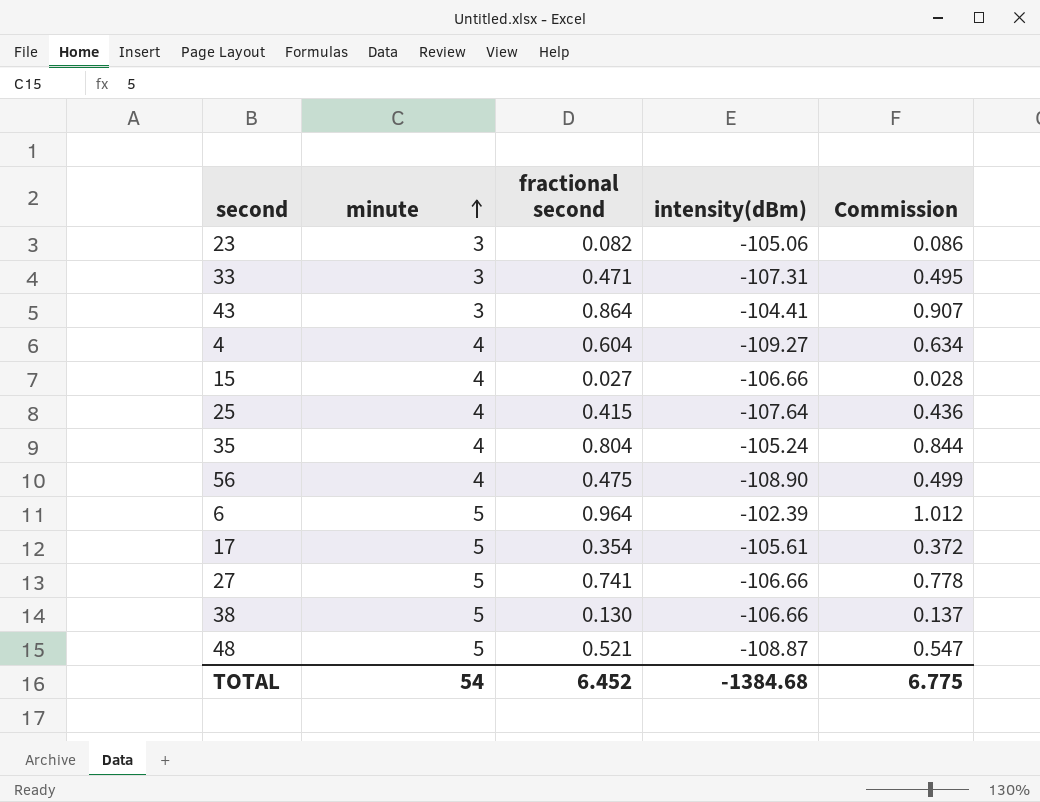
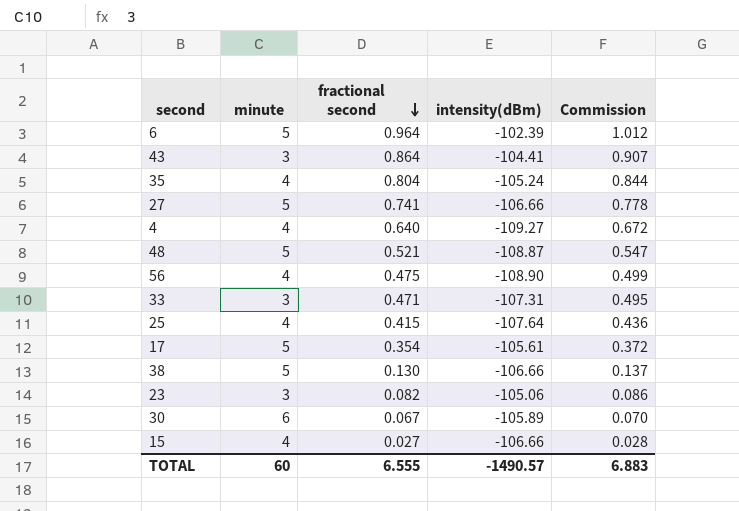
row order: minute ascending -> fractional second descending
4 | fractional second: 0.604 -> 0.640
4 | Commission: 0.634 -> 0.672
row 30: none -> 6 | 0.067 | -105.89 | 0.070
TOTAL | minute: 54 -> 60
TOTAL | fractional second: 6.452 -> 6.555
TOTAL | intensity(dBm): -1384.68 -> -1490.57
TOTAL | Commission: 6.775 -> 6.883

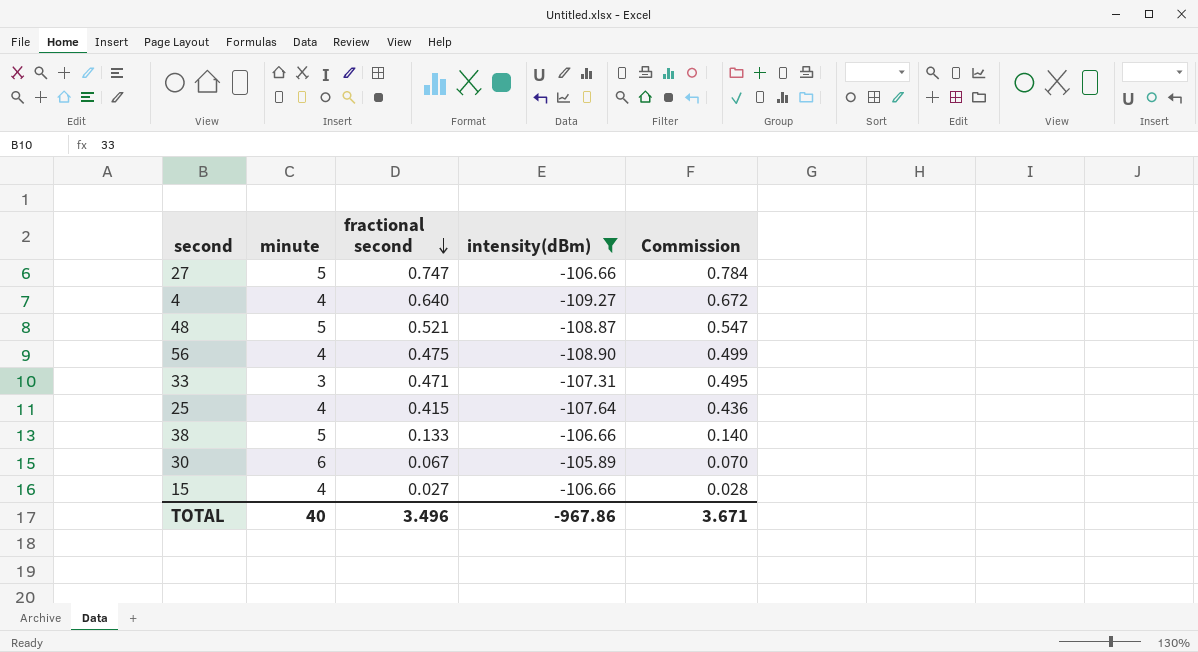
filter: none -> intensity(dBm) <= -105.89
27 | fractional second: 0.741 -> 0.747
27 | Commission: 0.778 -> 0.784
38 | fractional second: 0.130 -> 0.133
38 | Commission: 0.137 -> 0.140
TOTAL | minute: 60 -> 40
TOTAL | fractional second: 6.555 -> 3.496
TOTAL | intensity(dBm): -1490.57 -> -967.86
TOTAL | Commission: 6.883 -> 3.671

